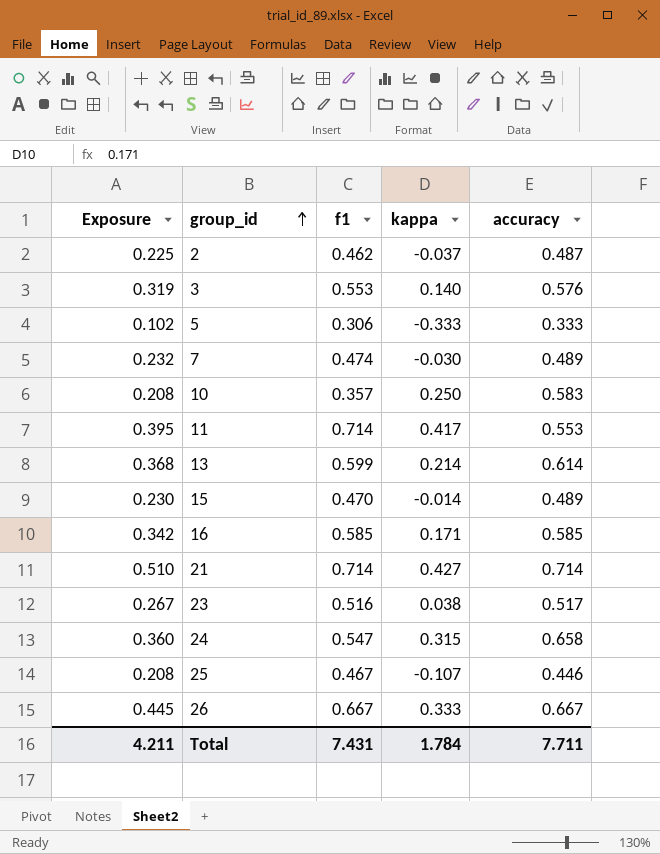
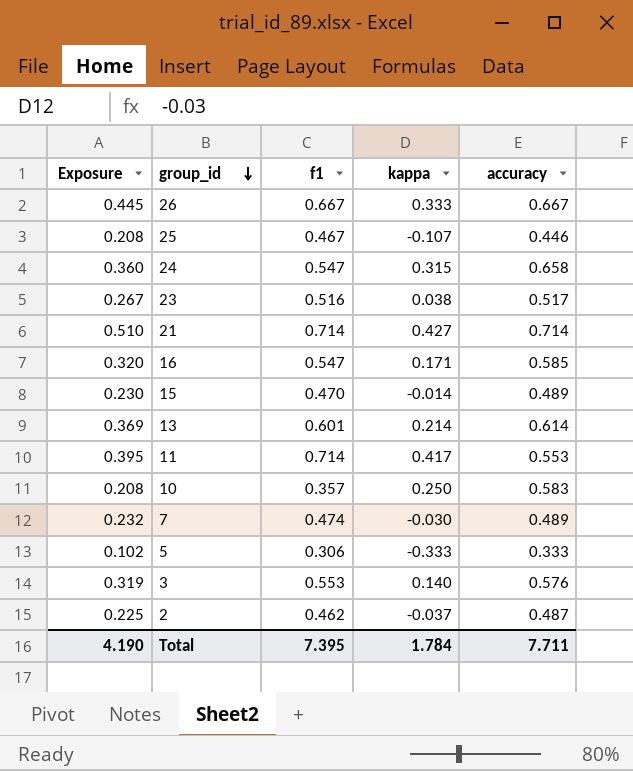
row order: group_id ascending -> group_id descending
16 | Exposure: 0.342 -> 0.320
16 | f1: 0.585 -> 0.547
13 | Exposure: 0.368 -> 0.369
13 | f1: 0.599 -> 0.601
Total | Exposure: 4.211 -> 4.190
Total | f1: 7.431 -> 7.395

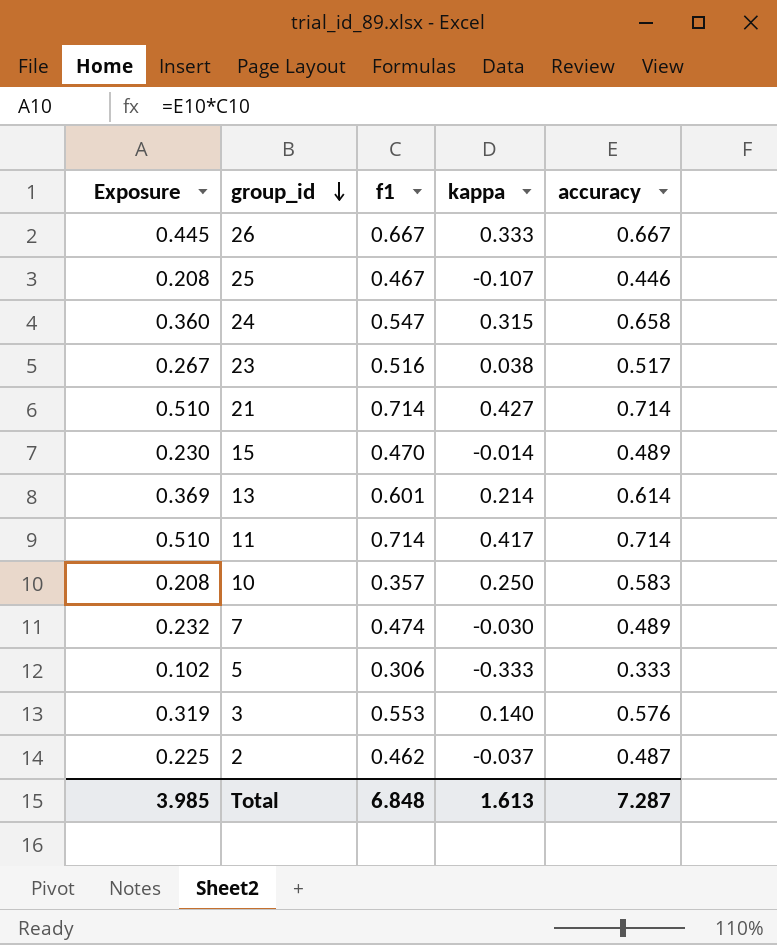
row 16: 0.320 | 0.547 | 0.171 | 0.585 -> none
11 | Exposure: 0.395 -> 0.510
11 | accuracy: 0.553 -> 0.714
Total | Exposure: 4.190 -> 3.985
Total | f1: 7.395 -> 6.848
Total | kappa: 1.784 -> 1.613
Total | accuracy: 7.711 -> 7.287

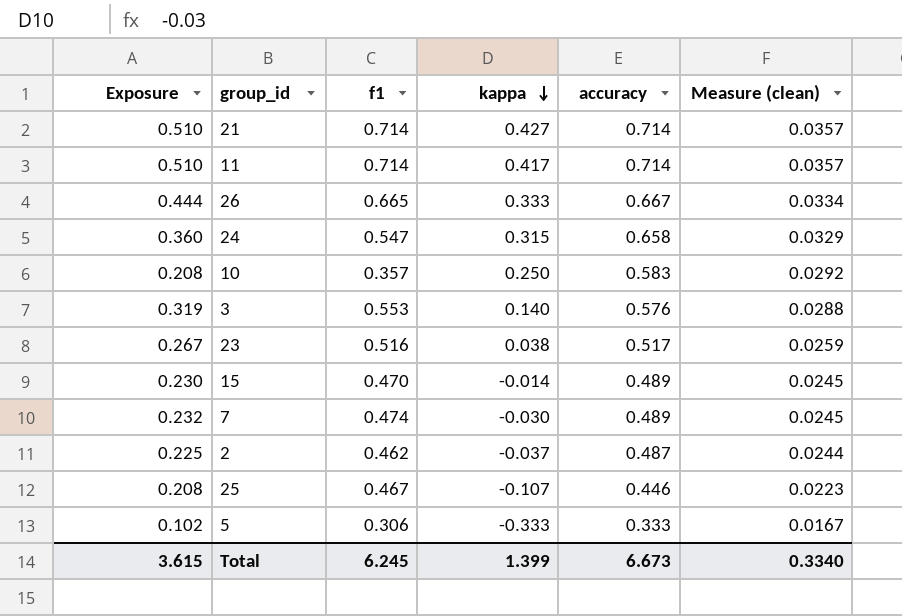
row order: group_id descending -> kappa descending
column Measure (clean) | formula: none -> [accuracy] * 0.05
row 13: 0.369 | 0.601 | 0.214 | 0.614 -> none
26 | Exposure: 0.445 -> 0.444
26 | f1: 0.667 -> 0.665
Total | Exposure: 3.985 -> 3.615
Total | f1: 6.848 -> 6.245
Total | kappa: 1.613 -> 1.399
Total | accuracy: 7.287 -> 6.673

